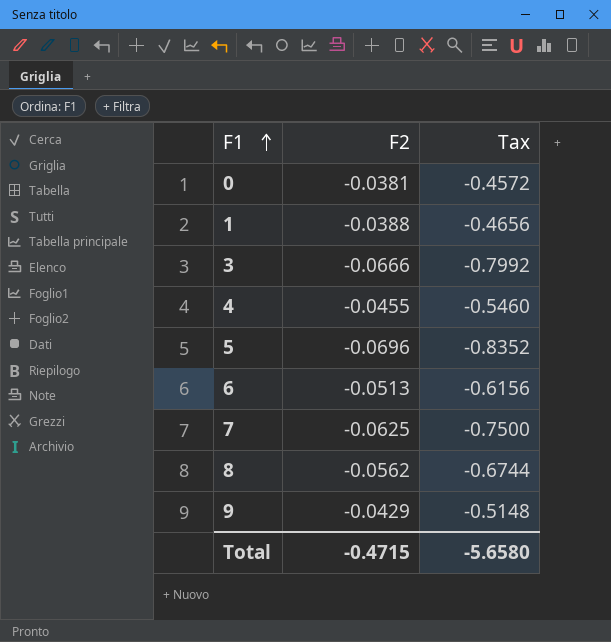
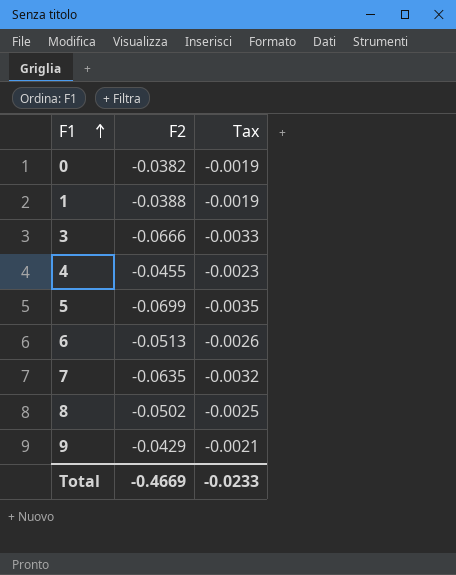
column Tax | formula: [F2] * 12 -> [F2] * 0.05
0 | F2: -0.0381 -> -0.0382
5 | F2: -0.0696 -> -0.0699
7 | F2: -0.0625 -> -0.0635
8 | F2: -0.0562 -> -0.0502
Total | F2: -0.4715 -> -0.4669
Total | Tax: -5.6580 -> -0.0233

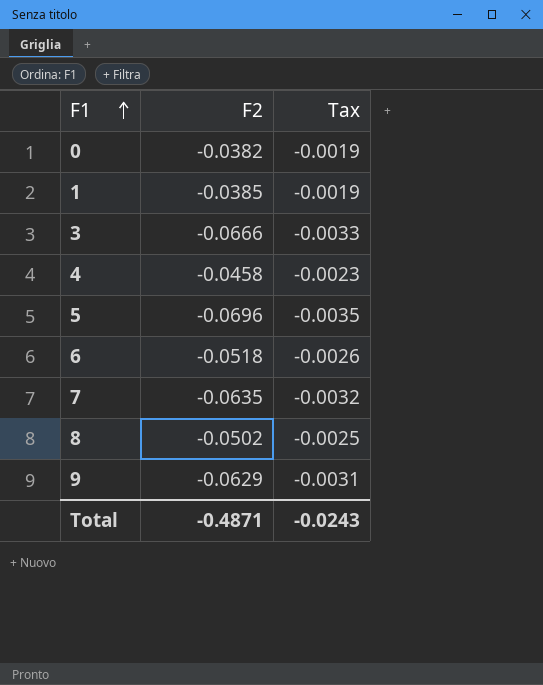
1 | F2: -0.0388 -> -0.0385
4 | F2: -0.0455 -> -0.0458
5 | F2: -0.0699 -> -0.0696
6 | F2: -0.0513 -> -0.0518
9 | F2: -0.0429 -> -0.0629
9 | Tax: -0.0021 -> -0.0031
Total | F2: -0.4669 -> -0.4871
Total | Tax: -0.0233 -> -0.0243

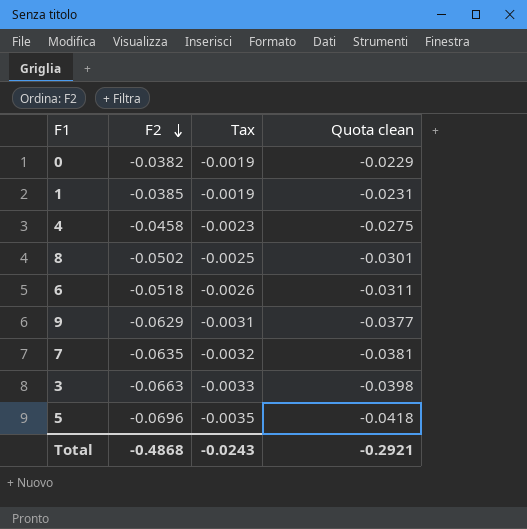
row order: F1 ascending -> F2 descending
column Quota clean | formula: none -> [F2] * 0.6
3 | F2: -0.0666 -> -0.0663
Total | F2: -0.4871 -> -0.4868

